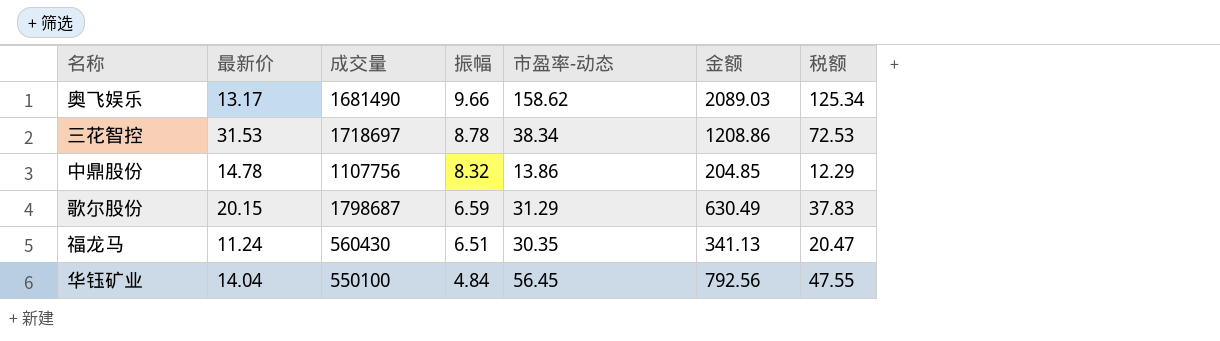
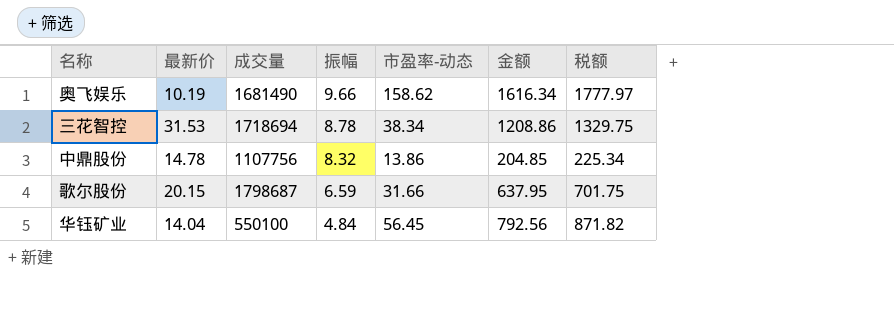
column 税额 | formula: [金额] * 0.06 -> [金额] * 1.1
row 福龙马: 11.24 | 560430 | 6.51 | 30.35 | 341.13 | 20.47 -> none
奥飞娱乐 | 最新价: 13.17 -> 10.19
奥飞娱乐 | 金额: 2089.03 -> 1616.34
三花智控 | 成交量: 1718697 -> 1718694
歌尔股份 | 市盈率-动态: 31.29 -> 31.66
歌尔股份 | 金额: 630.49 -> 637.95

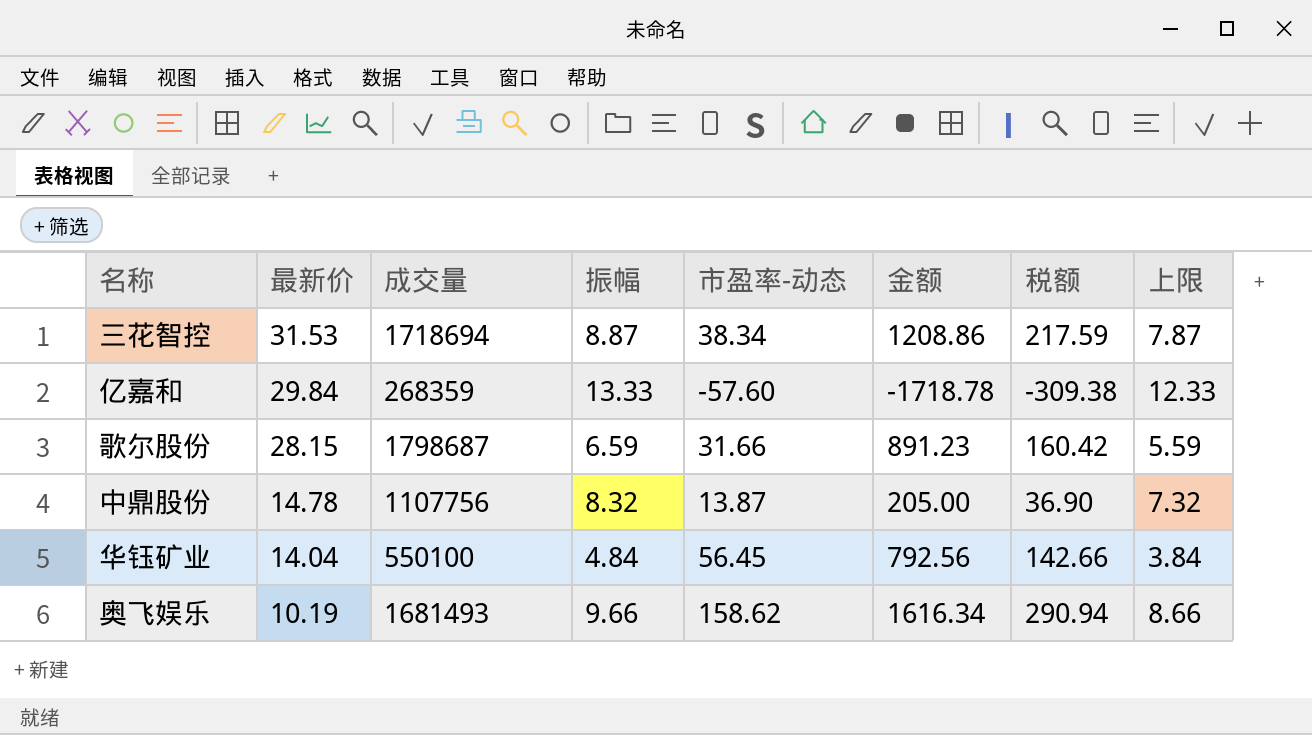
row order: 振幅 descending -> 最新价 descending
column 税额 | formula: [金额] * 1.1 -> [金额] * 0.18
column 上限 | formula: none -> [振幅] - 1
三花智控 | 振幅: 8.78 -> 8.87
row 亿嘉和: none -> 29.84 | 268359 | 13.33 | -57.60 | -1718.78 | -309.38 | 12.33
歌尔股份 | 最新价: 20.15 -> 28.15
歌尔股份 | 金额: 637.95 -> 891.23
中鼎股份 | 市盈率-动态: 13.86 -> 13.87
中鼎股份 | 金额: 204.85 -> 205.00
奥飞娱乐 | 成交量: 1681490 -> 1681493

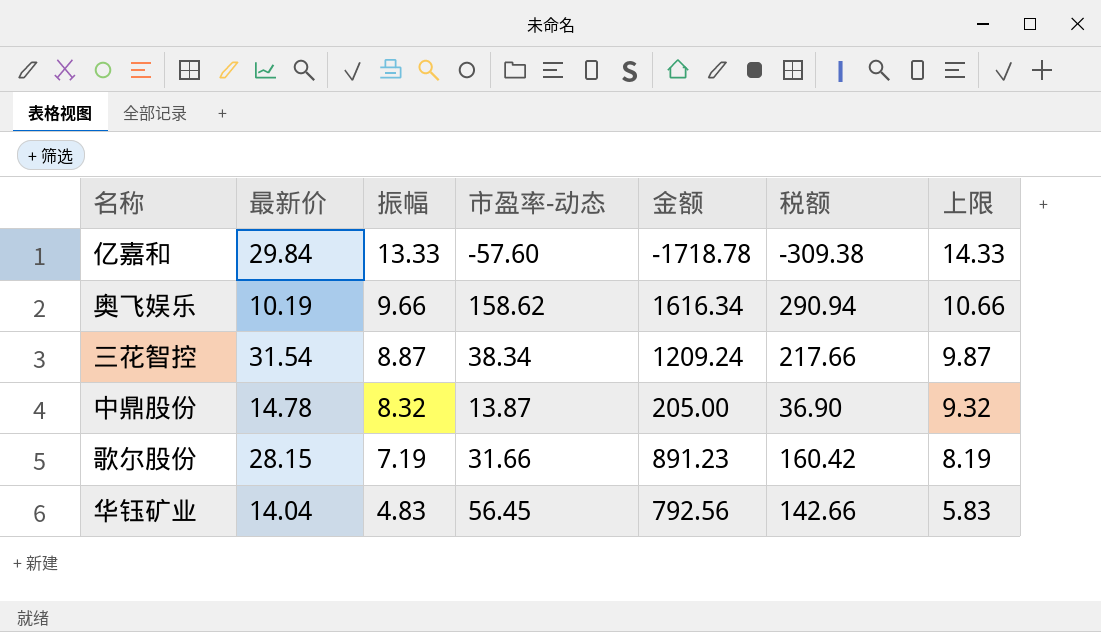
row order: 最新价 descending -> 振幅 descending
column 成交量 | position: 3 -> none
column 上限 | formula: [振幅] - 1 -> [振幅] + 1
三花智控 | 最新价: 31.53 -> 31.54
三花智控 | 金额: 1208.86 -> 1209.24
三花智控 | 税额: 217.59 -> 217.66
歌尔股份 | 振幅: 6.59 -> 7.19
华钰矿业 | 振幅: 4.84 -> 4.83

